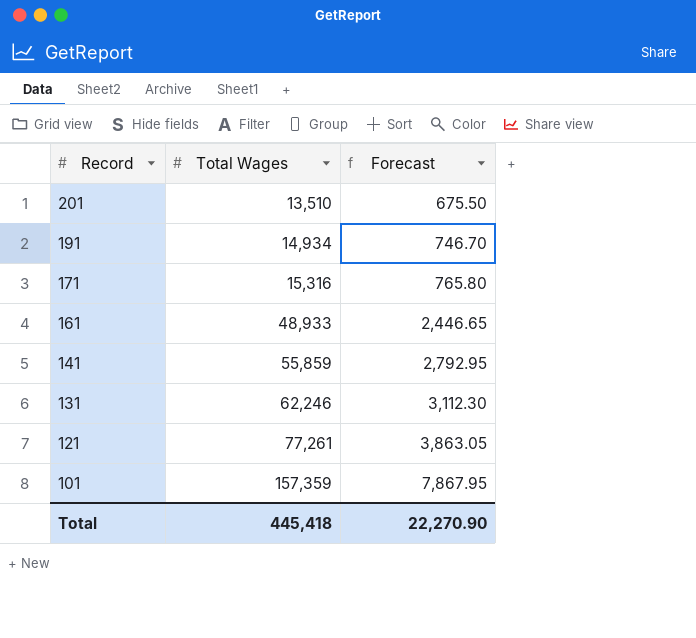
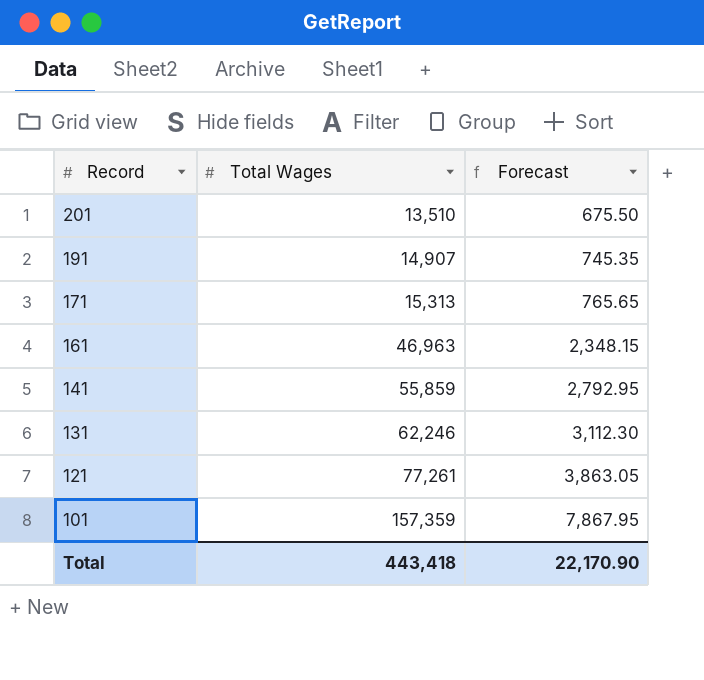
191 | Total Wages: 14,934 -> 14,907
191 | Forecast: 746.70 -> 745.35
171 | Total Wages: 15,316 -> 15,313
171 | Forecast: 765.80 -> 765.65
161 | Total Wages: 48,933 -> 46,963
161 | Forecast: 2,446.65 -> 2,348.15
Total | Total Wages: 445,418 -> 443,418
Total | Forecast: 22,270.90 -> 22,170.90

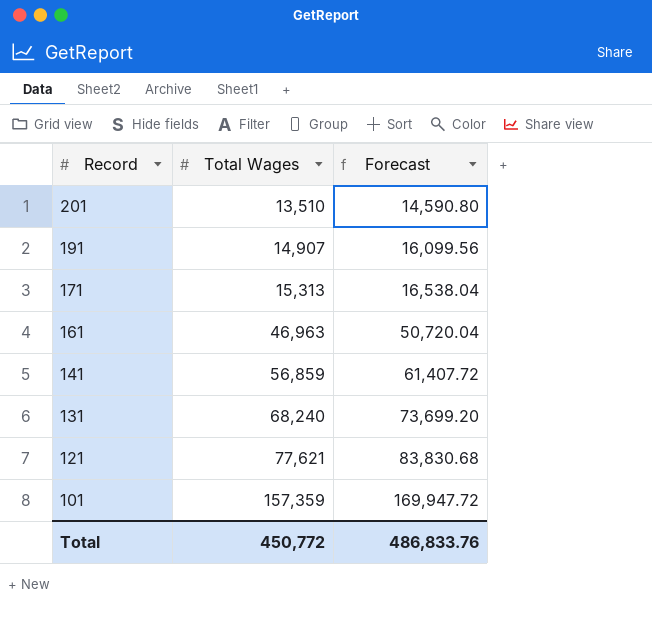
column Forecast | formula: [Total Wages] * 0.05 -> [Total Wages] * 1.08
141 | Total Wages: 55,859 -> 56,859
131 | Total Wages: 62,246 -> 68,240
121 | Total Wages: 77,261 -> 77,621
Total | Total Wages: 443,418 -> 450,772
Total | Forecast: 22,170.90 -> 486,833.76

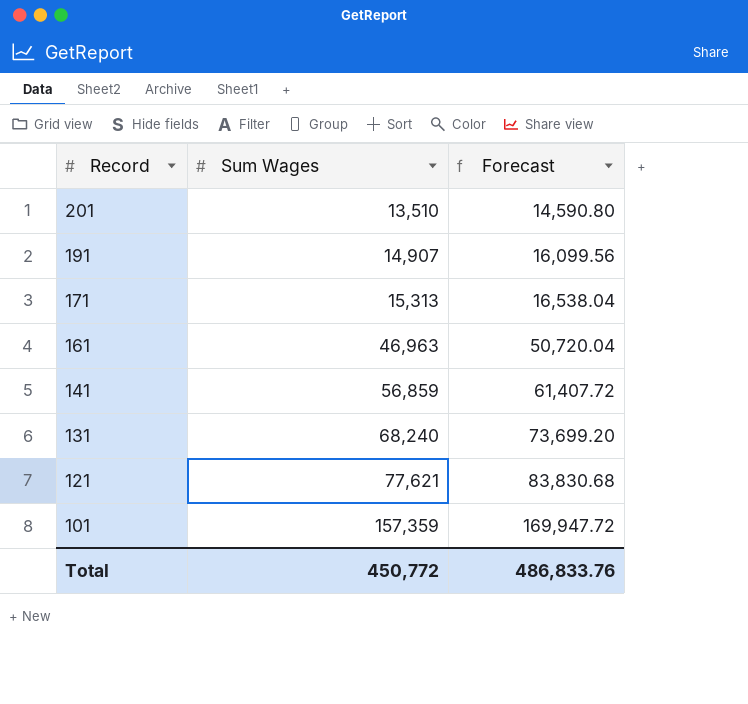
column name: Total Wages -> Sum Wages

